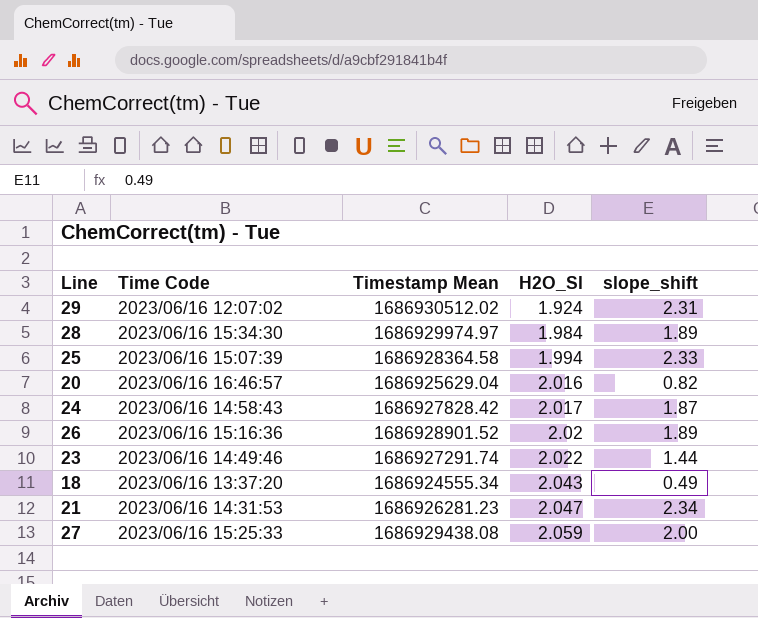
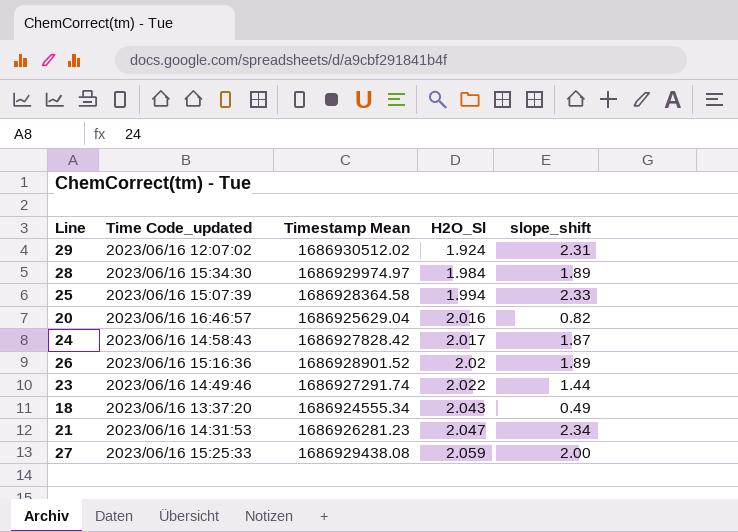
column name: Time Code -> Time Code_updated

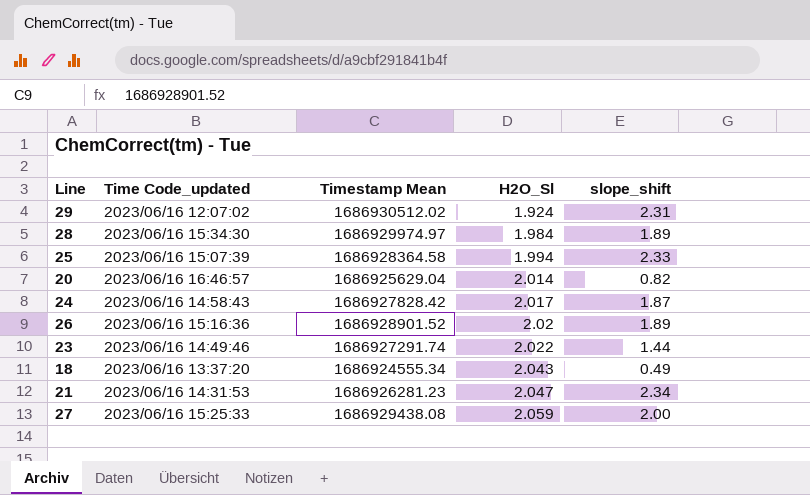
20 | H2O_Sl: 2.016 -> 2.014

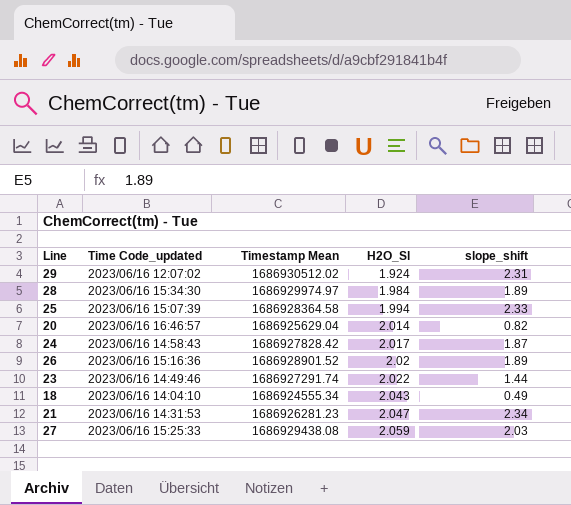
18 | Time Code_updated: 2023/06/16 13:37:20 -> 2023/06/16 14:04:10
27 | slope_shift: 2.00 -> 2.03

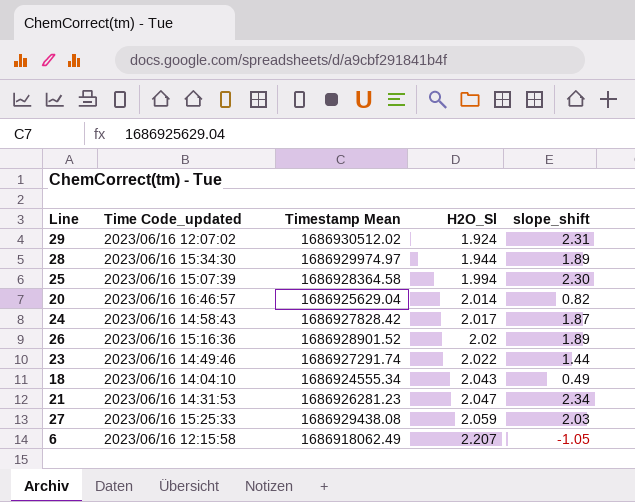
28 | H2O_Sl: 1.984 -> 1.944
25 | slope_shift: 2.33 -> 2.30
row 6: none -> 2023/06/16 12:15:58 | 1686918062.49 | 2.207 | -1.05

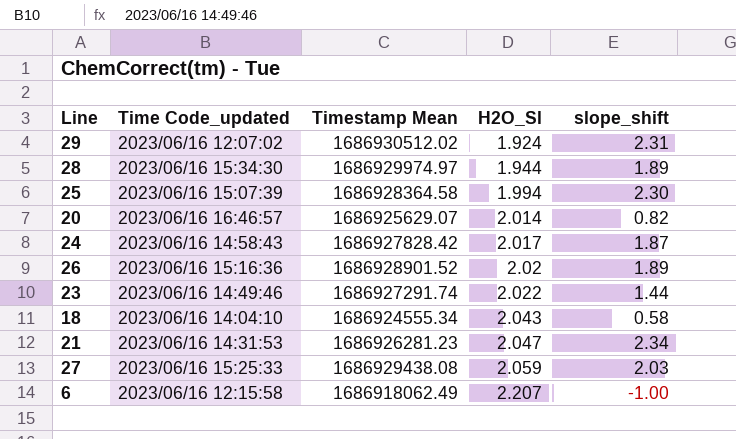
20 | Timestamp Mean: 1686925629.04 -> 1686925629.07
18 | slope_shift: 0.49 -> 0.58
6 | slope_shift: -1.05 -> -1.00

